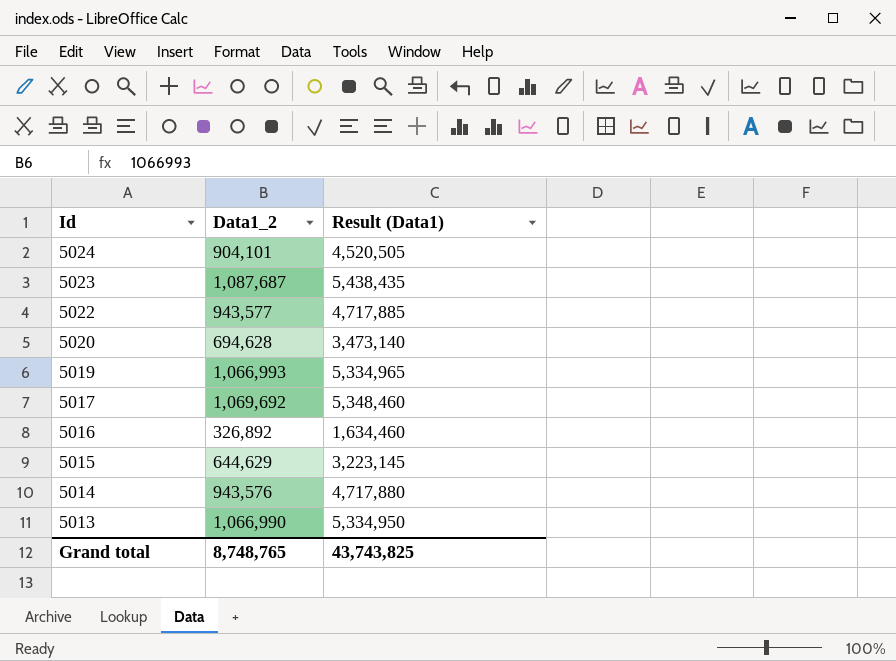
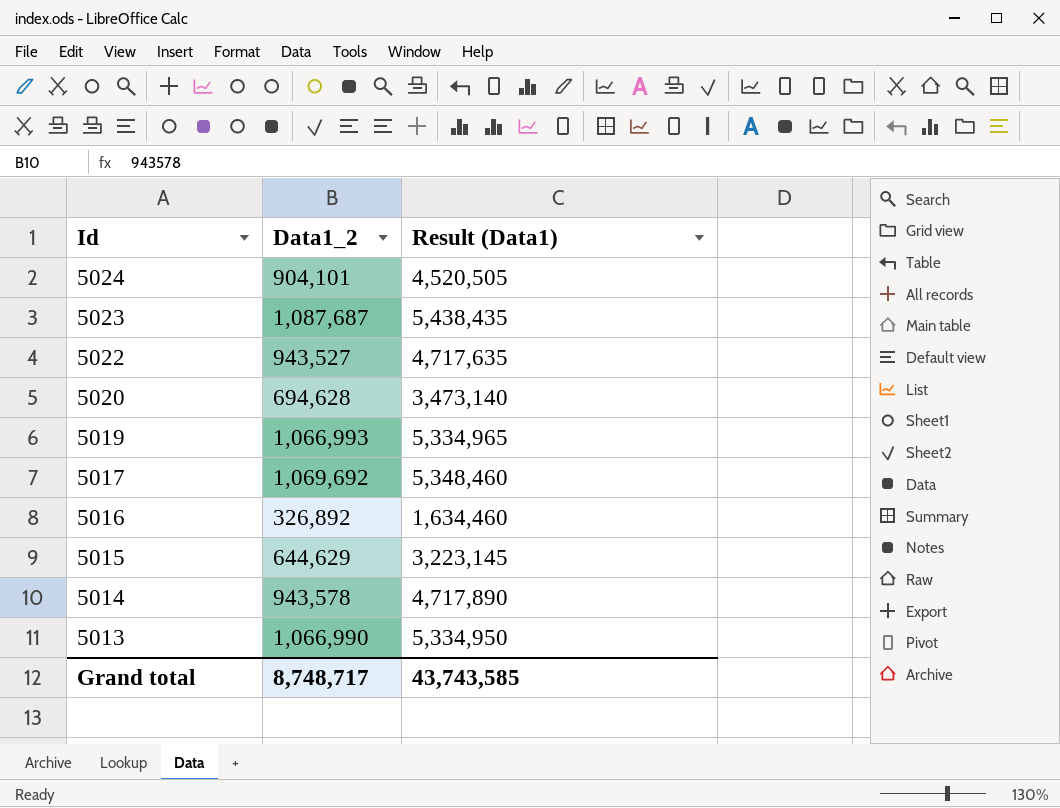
5022 | Data1_2: 943,577 -> 943,527
5022 | Result (Data1): 4,717,885 -> 4,717,635
5014 | Data1_2: 943,576 -> 943,578
5014 | Result (Data1): 4,717,880 -> 4,717,890
Grand total | Data1_2: 8,748,765 -> 8,748,717
Grand total | Result (Data1): 43,743,825 -> 43,743,585

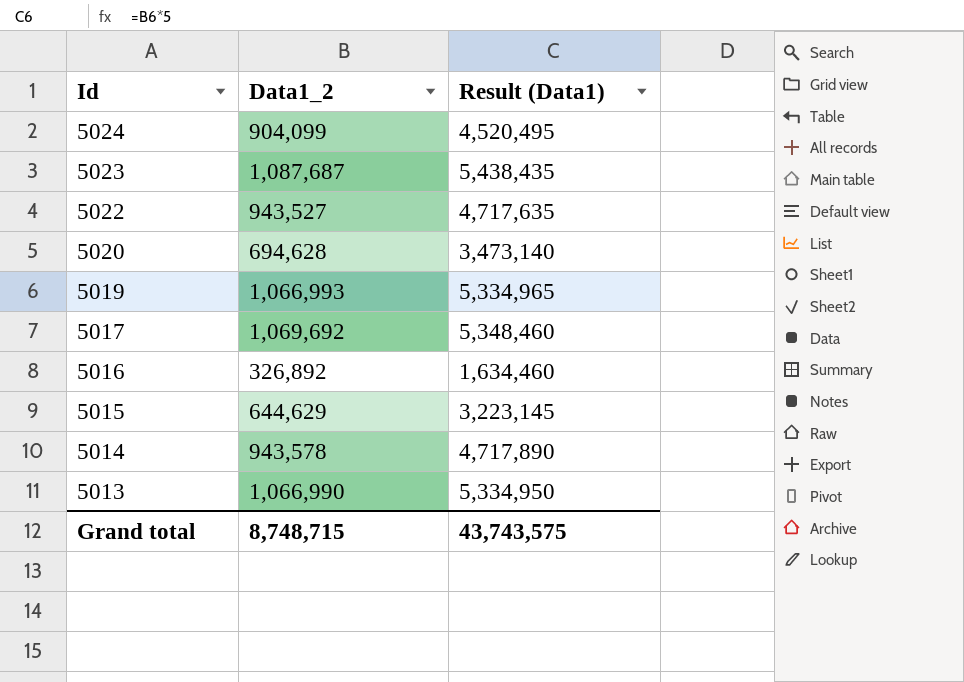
5024 | Data1_2: 904,101 -> 904,099
5024 | Result (Data1): 4,520,505 -> 4,520,495
Grand total | Data1_2: 8,748,717 -> 8,748,715
Grand total | Result (Data1): 43,743,585 -> 43,743,575

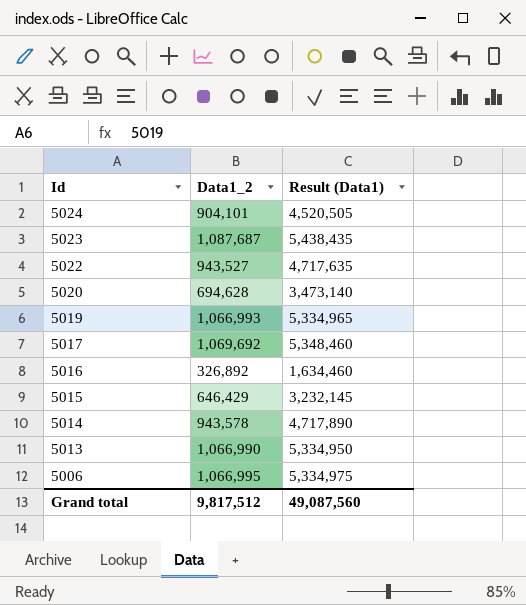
5024 | Data1_2: 904,099 -> 904,101
5024 | Result (Data1): 4,520,495 -> 4,520,505
5015 | Data1_2: 644,629 -> 646,429
5015 | Result (Data1): 3,223,145 -> 3,232,145
row 5006: none -> 1,066,995 | 5,334,975
Grand total | Data1_2: 8,748,715 -> 9,817,512
Grand total | Result (Data1): 43,743,575 -> 49,087,560

